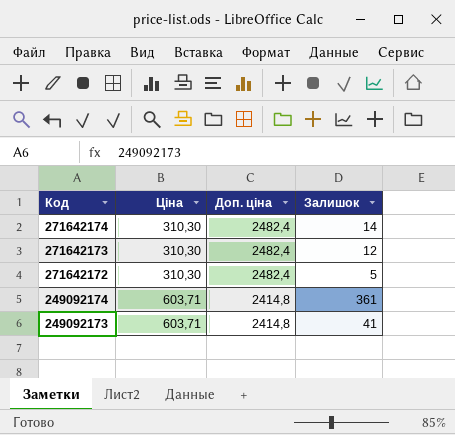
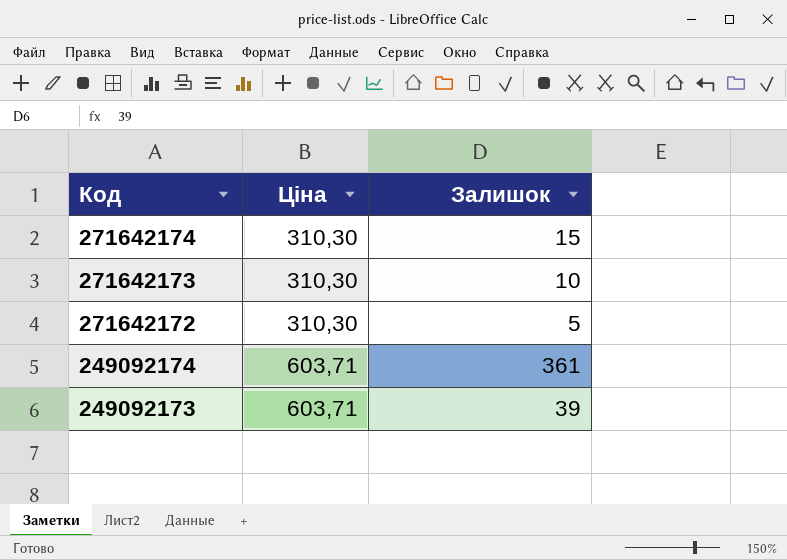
column Доп. ціна | position: 3 -> none
271642174 | Залишок: 14 -> 15
271642173 | Залишок: 12 -> 10
249092173 | Залишок: 41 -> 39

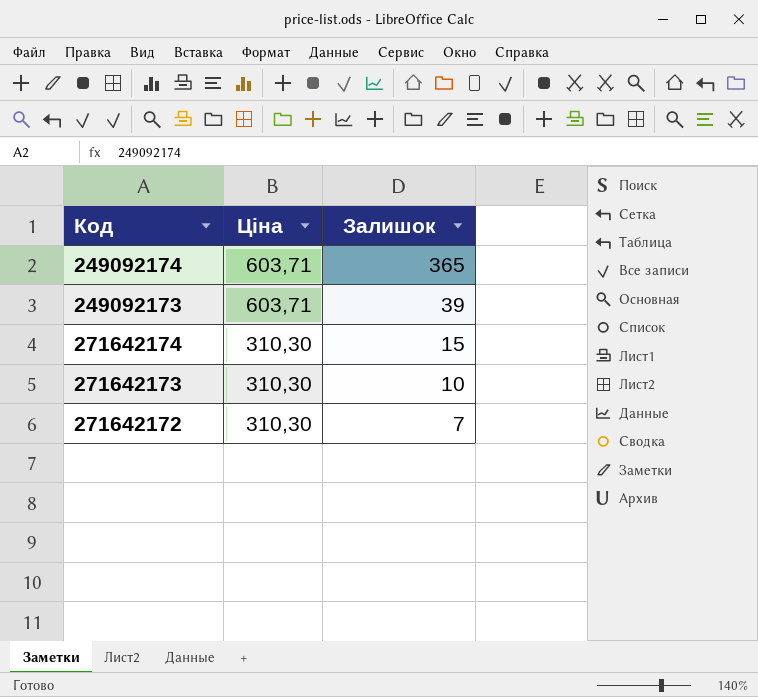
row order: Код descending -> Ціна descending
249092174 | Залишок: 361 -> 365
271642172 | Залишок: 5 -> 7

